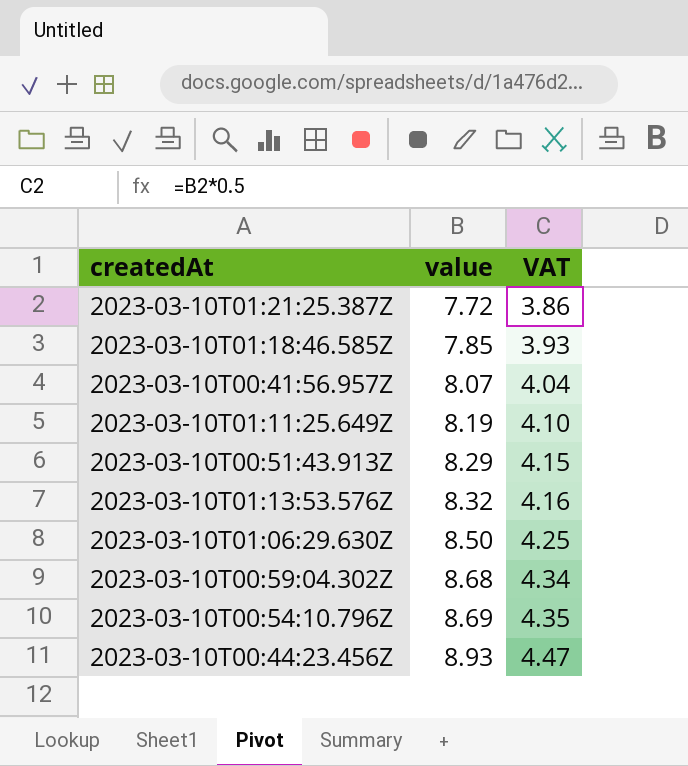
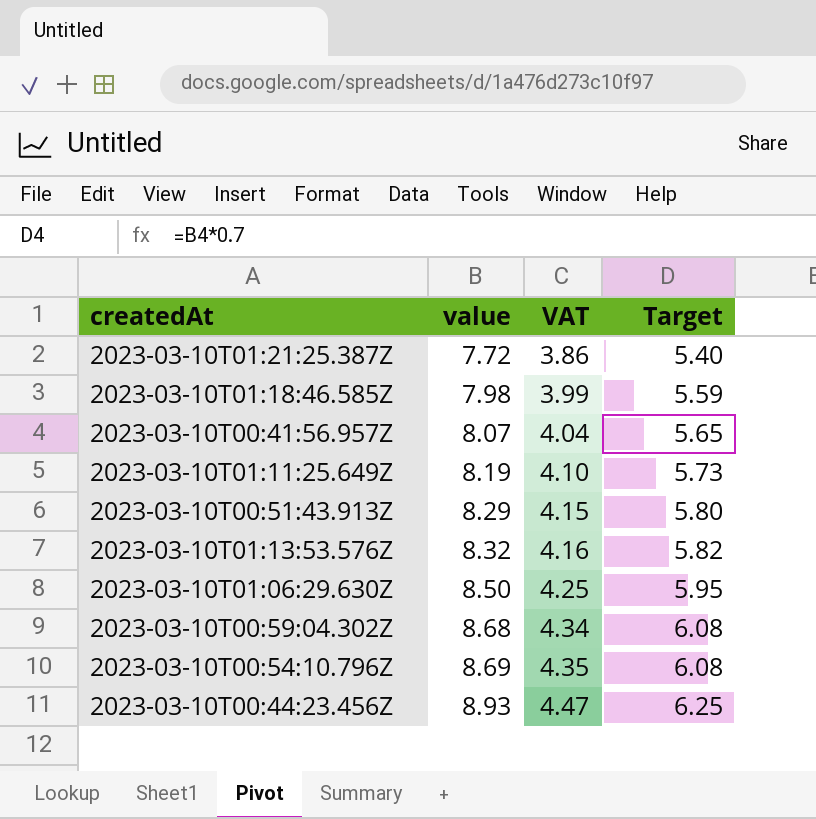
column Target | formula: none -> [value] * 0.7
2023-03-10T01:18:46.585Z | value: 7.85 -> 7.98
2023-03-10T01:18:46.585Z | VAT: 3.93 -> 3.99

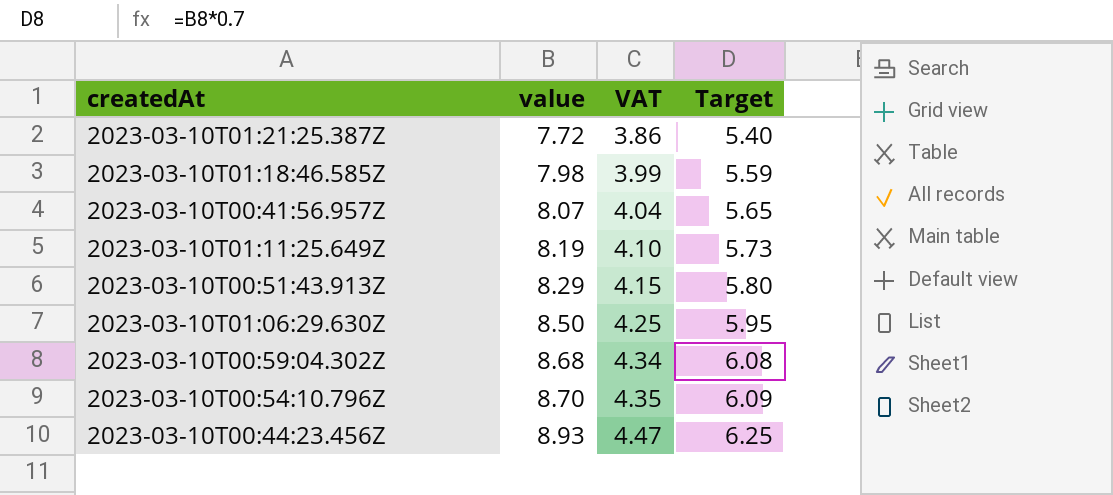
row 2023-03-10T01:13:53.576Z: 8.32 | 4.16 | 5.82 -> none
2023-03-10T00:54:10.796Z | value: 8.69 -> 8.70
2023-03-10T00:54:10.796Z | Target: 6.08 -> 6.09

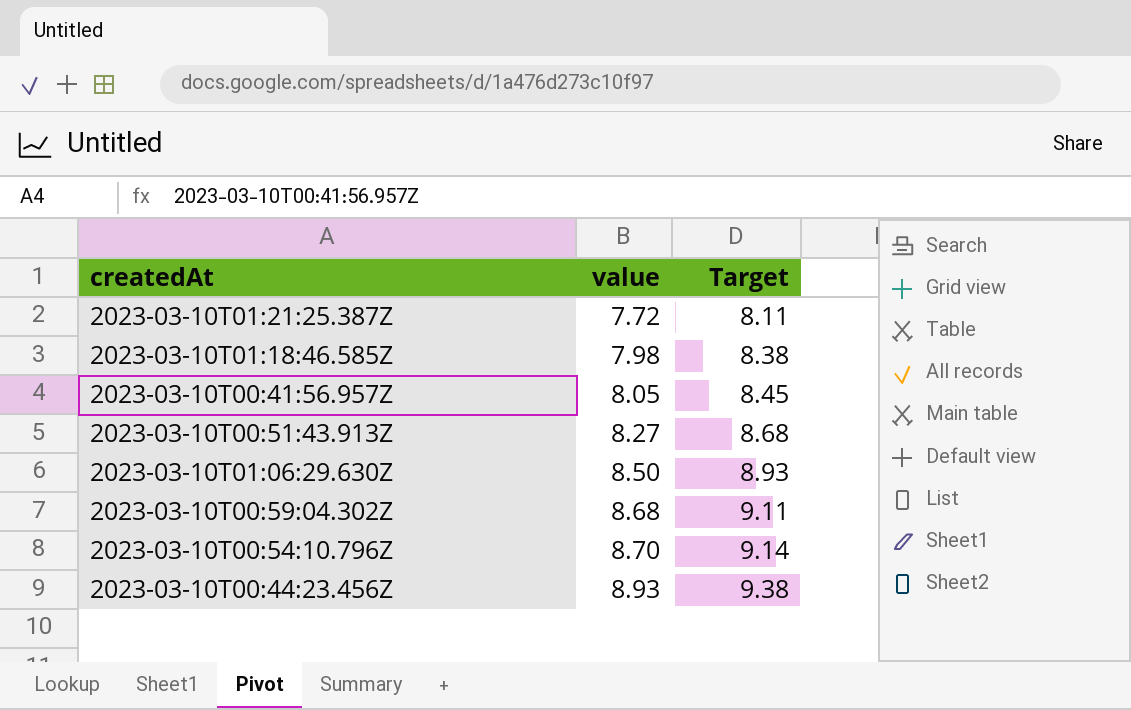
column VAT | formula: [value] * 0.5 -> none
column Target | formula: [value] * 0.7 -> [value] * 1.05
row 2023-03-10T01:11:25.649Z: 8.19 | 4.10 | 5.73 -> none
2023-03-10T00:41:56.957Z | value: 8.07 -> 8.05
2023-03-10T00:51:43.913Z | value: 8.29 -> 8.27

